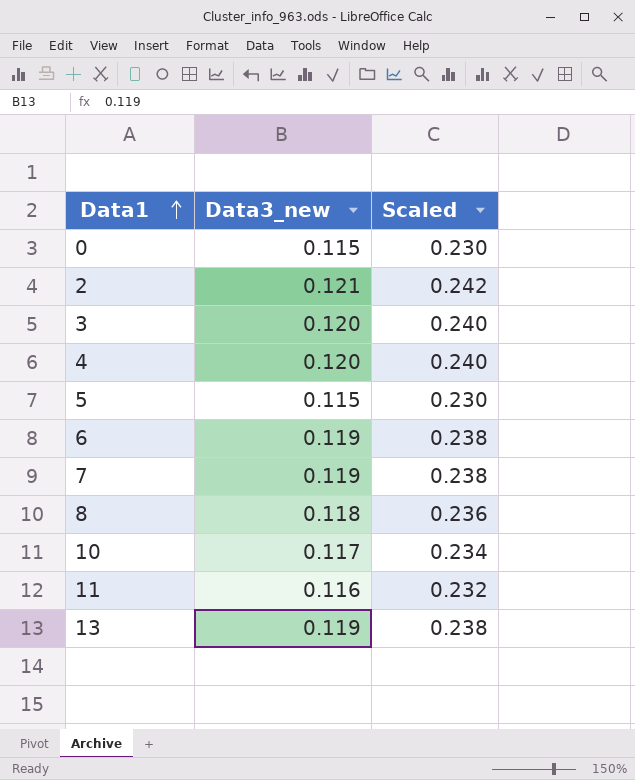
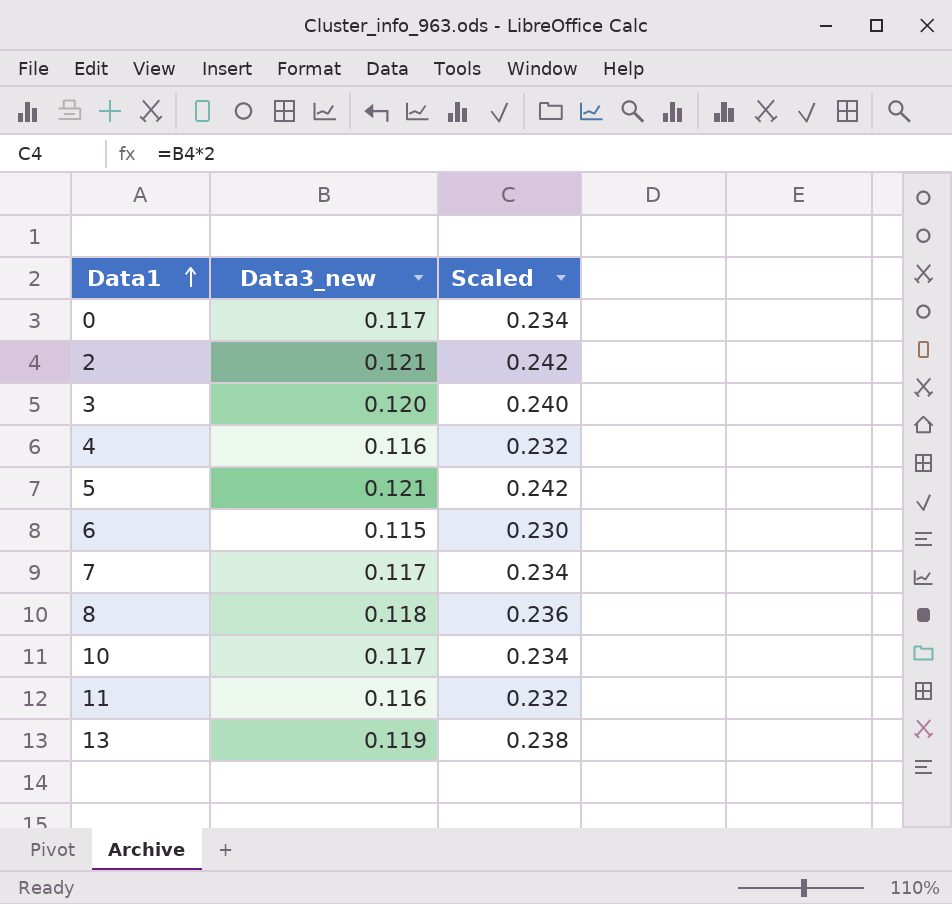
0 | Data3_new: 0.115 -> 0.117
0 | Scaled: 0.230 -> 0.234
4 | Data3_new: 0.120 -> 0.116
4 | Scaled: 0.240 -> 0.232
5 | Data3_new: 0.115 -> 0.121
5 | Scaled: 0.230 -> 0.242
6 | Data3_new: 0.119 -> 0.115
6 | Scaled: 0.238 -> 0.230
7 | Data3_new: 0.119 -> 0.117
7 | Scaled: 0.238 -> 0.234

